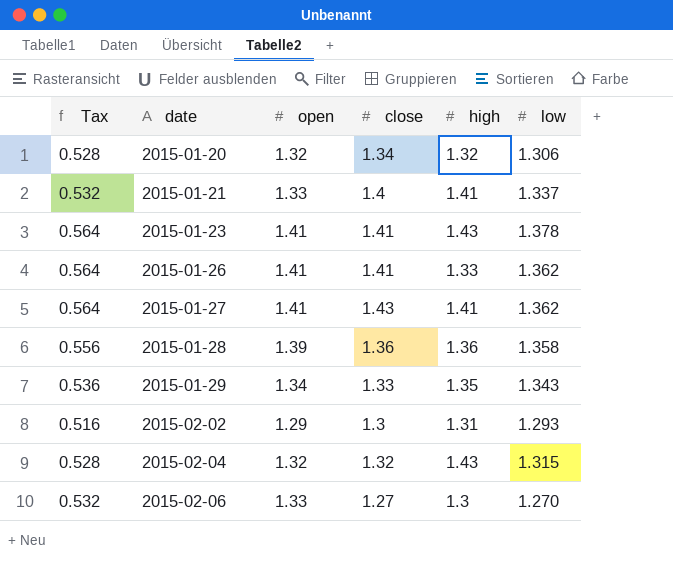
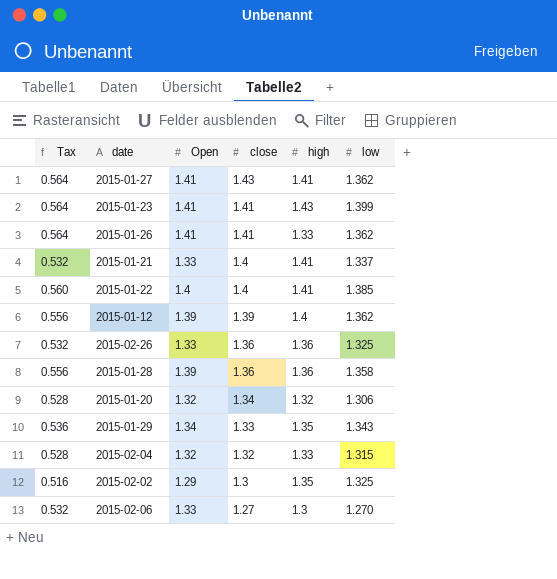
row order: date ascending -> close descending
column name: open -> Open
2015-01-23 | low: 1.378 -> 1.399
row 2015-01-22: none -> 0.560 | 1.4 | 1.4 | 1.41 | 1.385
row 2015-01-12: none -> 0.556 | 1.39 | 1.39 | 1.4 | 1.362
row 2015-02-26: none -> 0.532 | 1.33 | 1.36 | 1.36 | 1.325
2015-02-04 | high: 1.43 -> 1.33
2015-02-02 | high: 1.31 -> 1.35
2015-02-02 | low: 1.293 -> 1.325

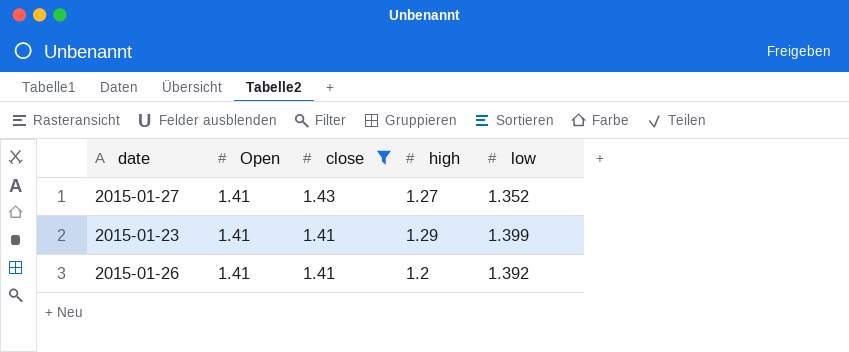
filter: none -> close >= 1.41
column Tax | formula: [Open] * 0.4 -> none
2015-01-27 | high: 1.41 -> 1.27
2015-01-27 | low: 1.362 -> 1.352
2015-01-23 | high: 1.43 -> 1.29
2015-01-26 | high: 1.33 -> 1.2
2015-01-26 | low: 1.362 -> 1.392

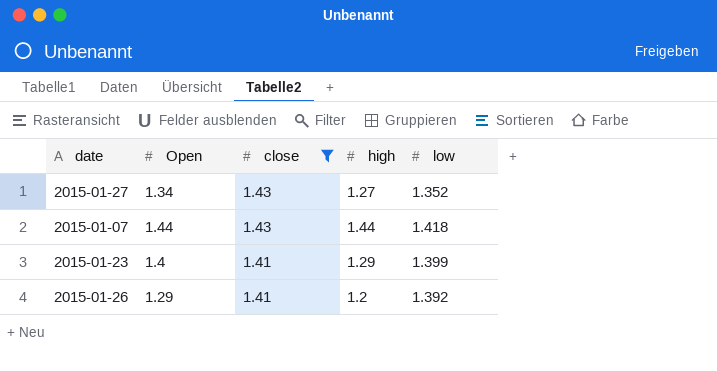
2015-01-27 | Open: 1.41 -> 1.34
row 2015-01-07: none -> 1.44 | 1.43 | 1.44 | 1.418
2015-01-23 | Open: 1.41 -> 1.4
2015-01-26 | Open: 1.41 -> 1.29

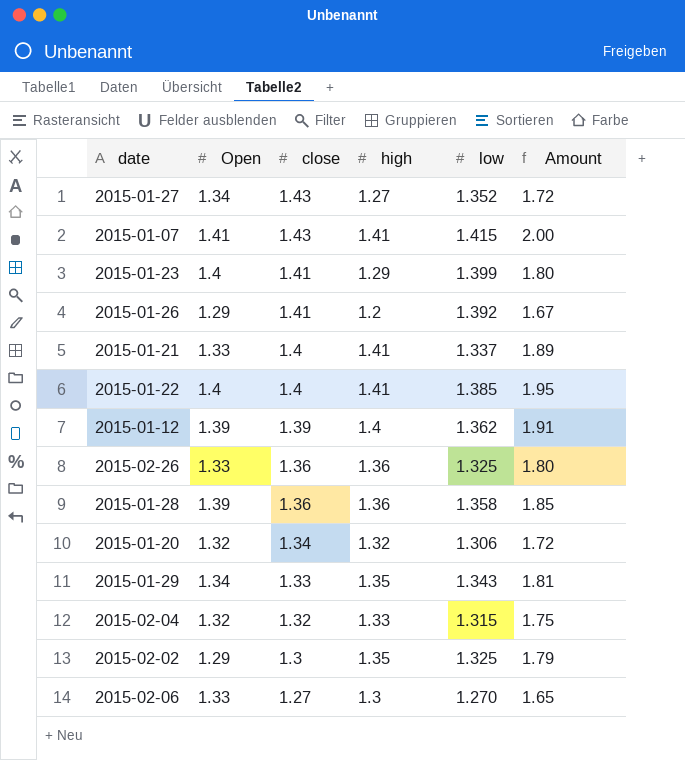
filter: close >= 1.41 -> none
column Amount | formula: none -> [high] * [low]
2015-01-07 | Open: 1.44 -> 1.41
2015-01-07 | high: 1.44 -> 1.41
2015-01-07 | low: 1.418 -> 1.415

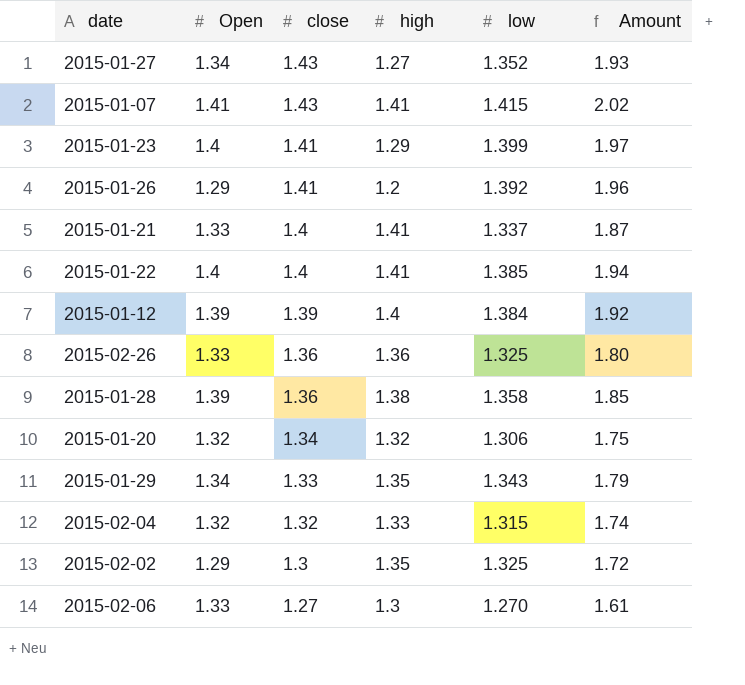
column Amount | formula: [high] * [low] -> [close] * [low]
2015-01-12 | low: 1.362 -> 1.384
2015-01-28 | high: 1.36 -> 1.38

